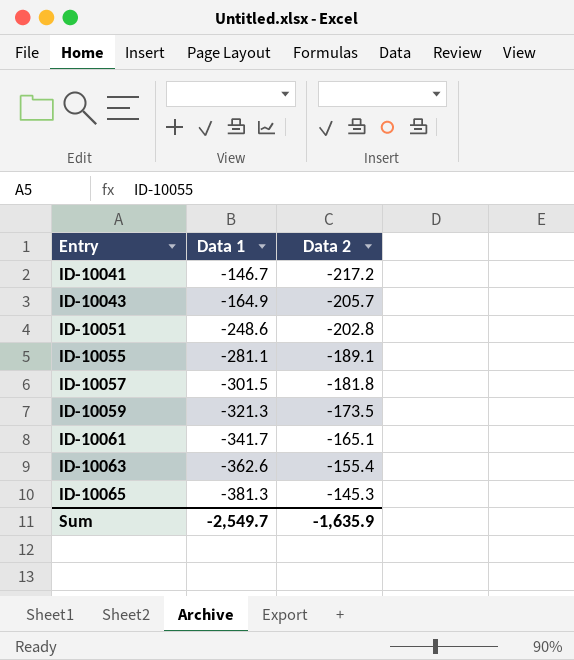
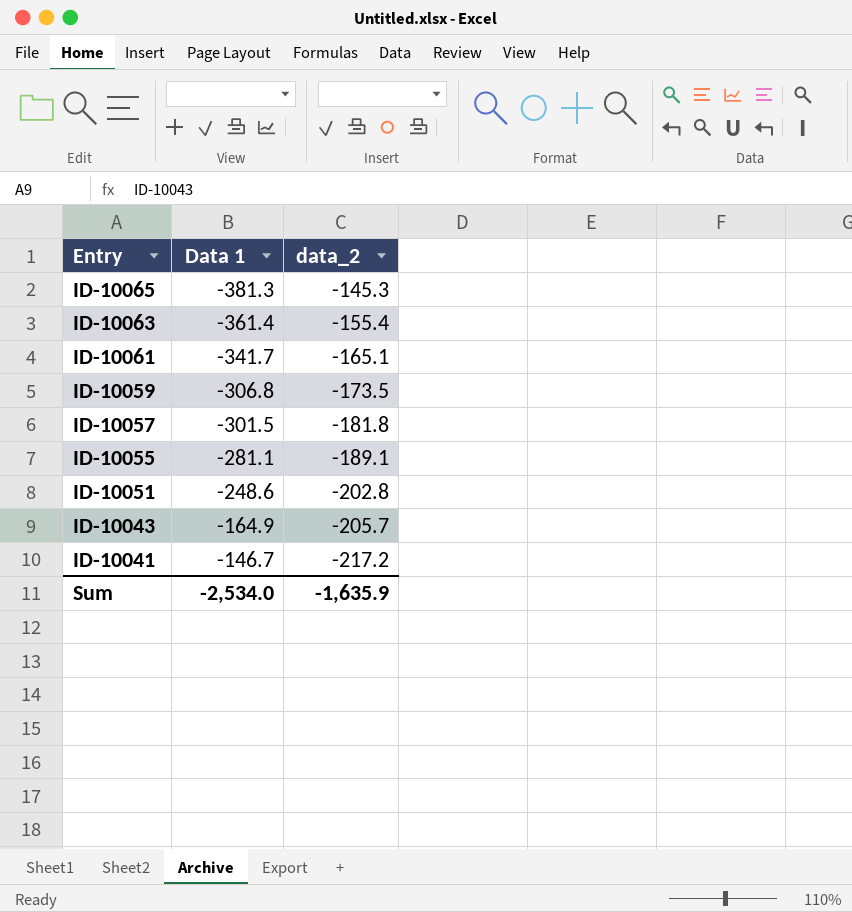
row order: Entry ascending -> Entry descending
column name: Data 2 -> data_2
ID-10063 | Data 1: -362.6 -> -361.4
ID-10059 | Data 1: -321.3 -> -306.8
Sum | Data 1: -2,549.7 -> -2,534.0

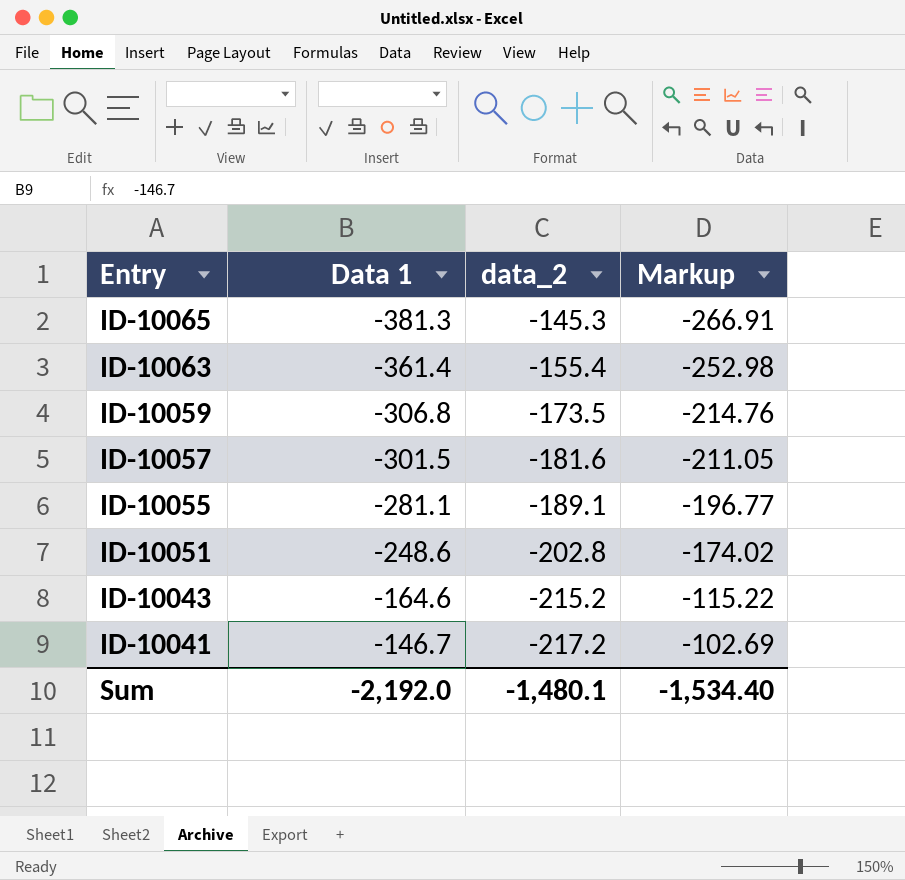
column Markup | formula: none -> [Data 1] * 0.7
row ID-10061: -341.7 | -165.1 -> none
ID-10057 | data_2: -181.8 -> -181.6
ID-10043 | Data 1: -164.9 -> -164.6
ID-10043 | data_2: -205.7 -> -215.2
Sum | Data 1: -2,534.0 -> -2,192.0
Sum | data_2: -1,635.9 -> -1,480.1

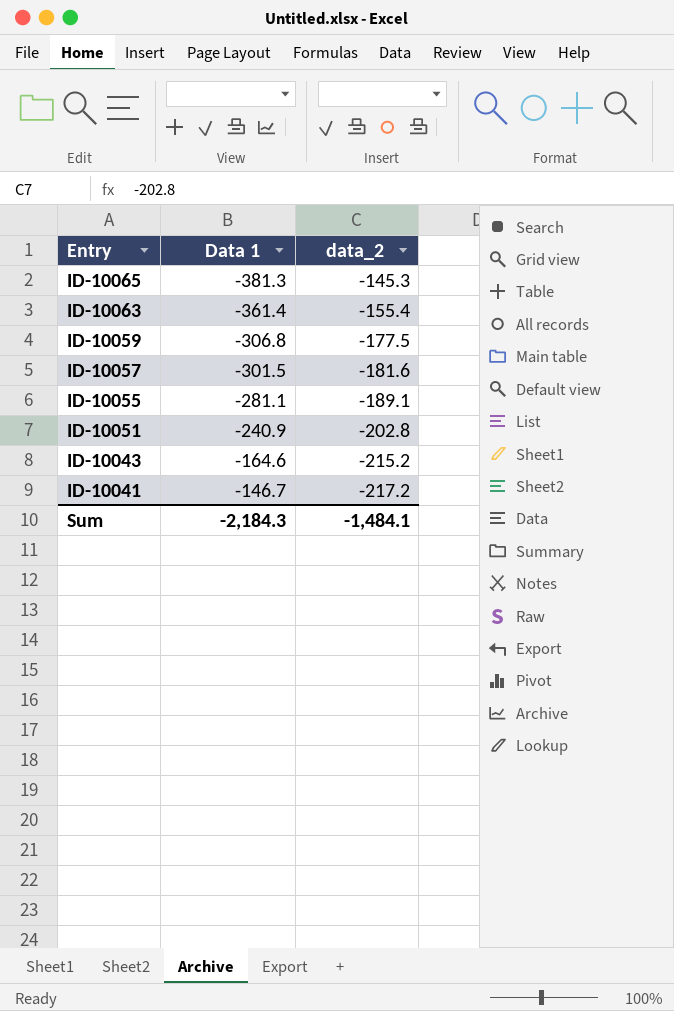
column Markup | formula: [Data 1] * 0.7 -> none
ID-10059 | data_2: -173.5 -> -177.5
ID-10051 | Data 1: -248.6 -> -240.9
Sum | Data 1: -2,192.0 -> -2,184.3
Sum | data_2: -1,480.1 -> -1,484.1

